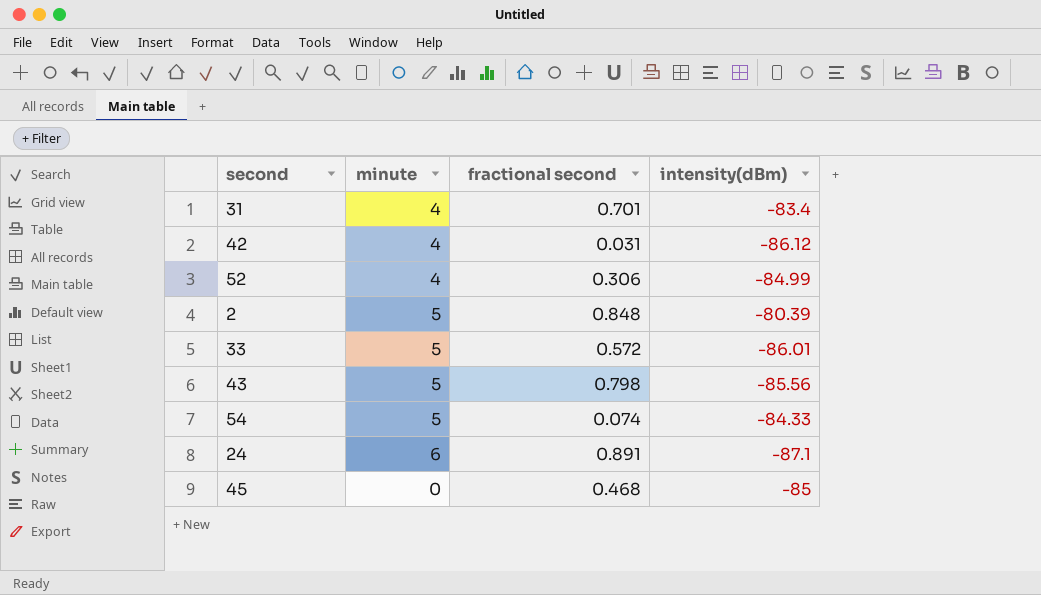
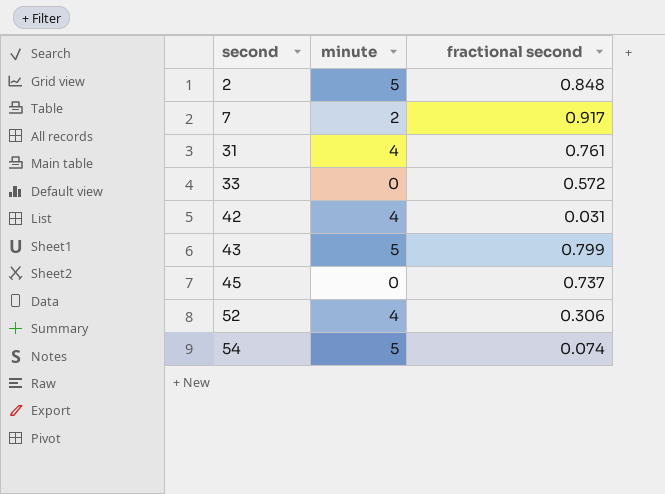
row order: none -> second ascending
column intensity(dBm) | position: 4 -> none
row 24: 6 | 0.891 | -87.1 -> none
row 7: none -> 2 | 0.917
31 | fractional second: 0.701 -> 0.761
33 | minute: 5 -> 0
43 | fractional second: 0.798 -> 0.799
45 | fractional second: 0.468 -> 0.737

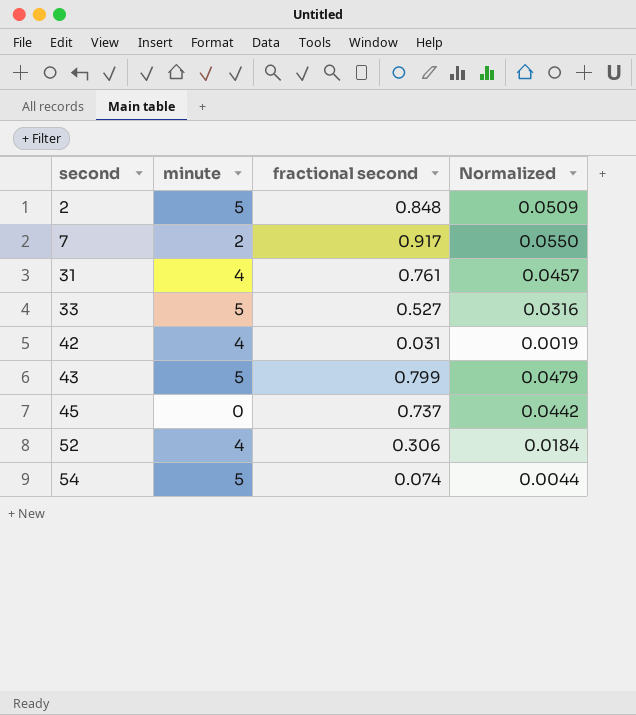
column Normalized | formula: none -> [fractional second] * 0.06
33 | minute: 0 -> 5
33 | fractional second: 0.572 -> 0.527

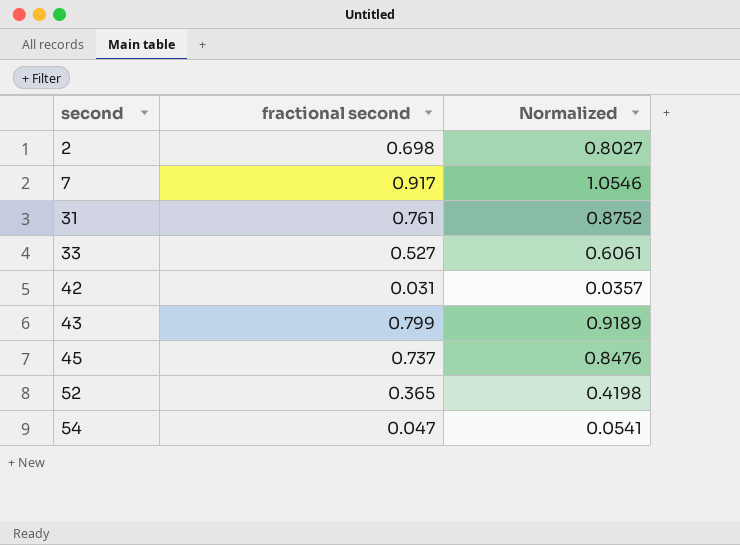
column minute | position: 2 -> none
column Normalized | formula: [fractional second] * 0.06 -> [fractional second] * 1.15
2 | fractional second: 0.848 -> 0.698
52 | fractional second: 0.306 -> 0.365
54 | fractional second: 0.074 -> 0.047

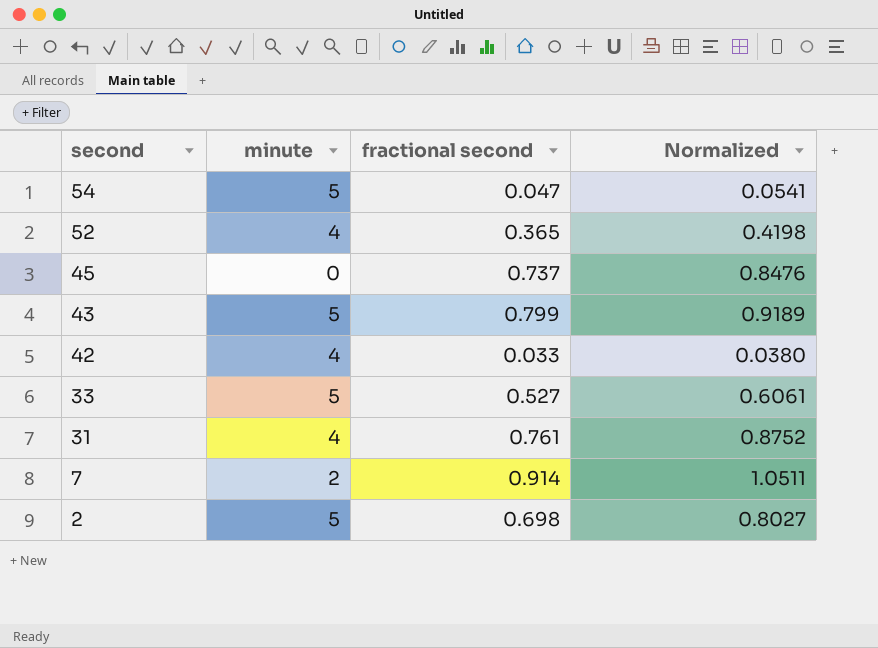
row order: second ascending -> second descending
column minute | position: none -> 2
42 | fractional second: 0.031 -> 0.033
42 | Normalized: 0.0357 -> 0.0380
7 | fractional second: 0.917 -> 0.914
7 | Normalized: 1.0546 -> 1.0511

